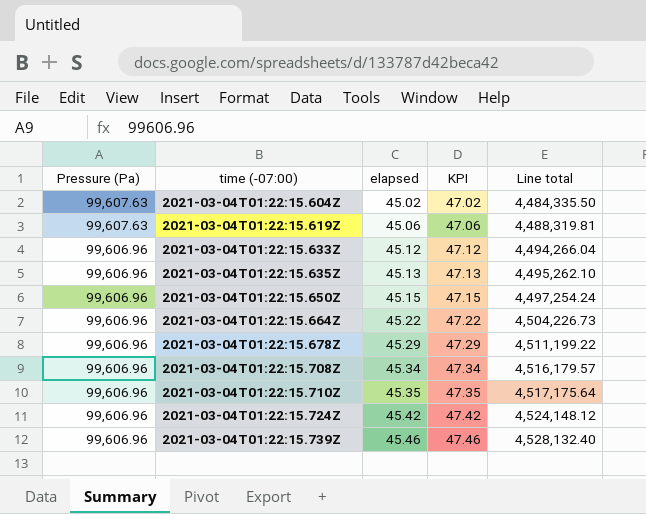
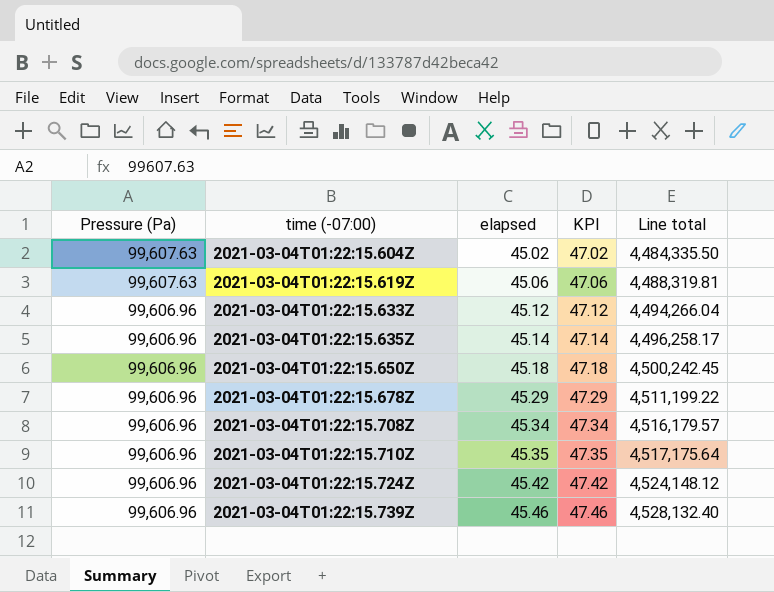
row 2021-03-04T01:22:15.664Z: 99,606.96 | 45.22 | 47.22 | 4,504,226.73 -> none
2021-03-04T01:22:15.635Z | elapsed: 45.13 -> 45.14
2021-03-04T01:22:15.635Z | KPI: 47.13 -> 47.14
2021-03-04T01:22:15.635Z | Line total: 4,495,262.10 -> 4,496,258.17
2021-03-04T01:22:15.650Z | elapsed: 45.15 -> 45.18
2021-03-04T01:22:15.650Z | KPI: 47.15 -> 47.18
2021-03-04T01:22:15.650Z | Line total: 4,497,254.24 -> 4,500,242.45

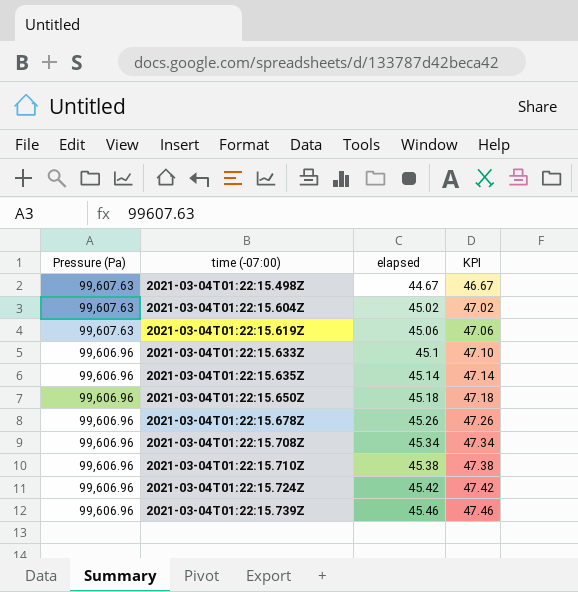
column Line total | formula: [Pressure (Pa)] * [elapsed] -> none
row 2021-03-04T01:22:15.498Z: none -> 99,607.63 | 44.67 | 46.67
2021-03-04T01:22:15.633Z | elapsed: 45.12 -> 45.1
2021-03-04T01:22:15.633Z | KPI: 47.12 -> 47.10
2021-03-04T01:22:15.678Z | elapsed: 45.29 -> 45.26
2021-03-04T01:22:15.678Z | KPI: 47.29 -> 47.26
2021-03-04T01:22:15.710Z | elapsed: 45.35 -> 45.38
2021-03-04T01:22:15.710Z | KPI: 47.35 -> 47.38

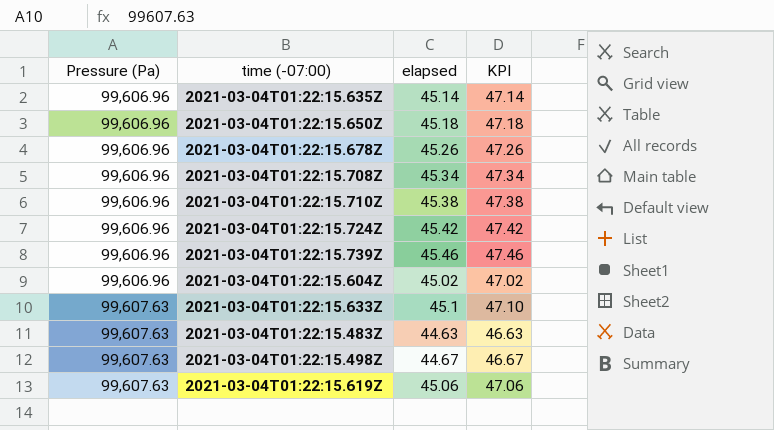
row order: Pressure (Pa) descending -> Pressure (Pa) ascending
2021-03-04T01:22:15.604Z | Pressure (Pa): 99,607.63 -> 99,606.96
2021-03-04T01:22:15.633Z | Pressure (Pa): 99,606.96 -> 99,607.63
row 2021-03-04T01:22:15.483Z: none -> 99,607.63 | 44.63 | 46.63

